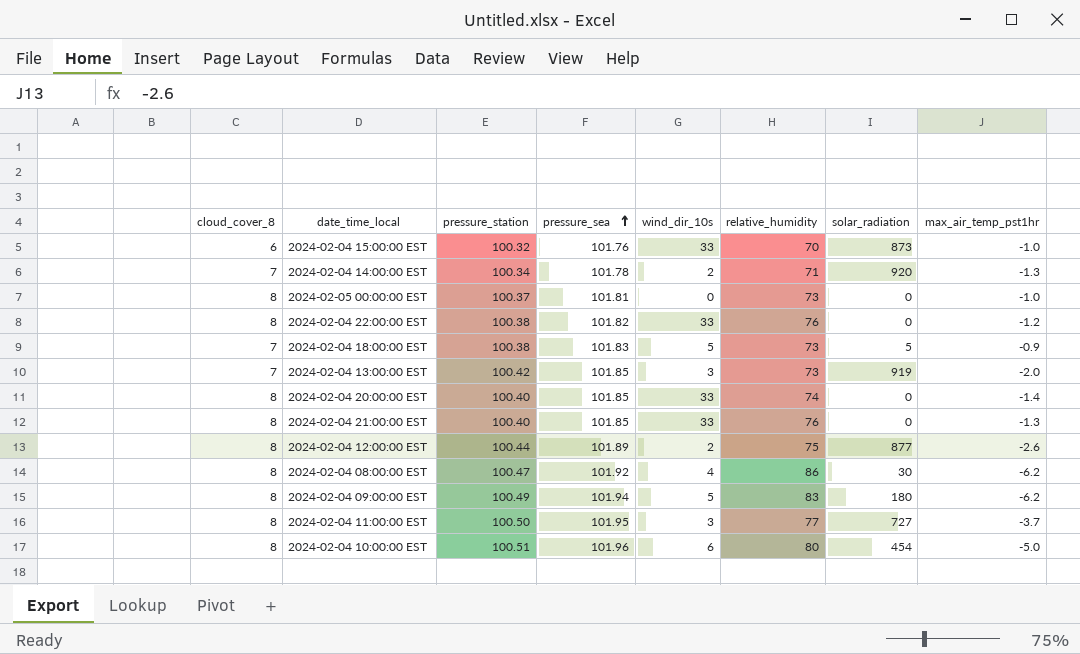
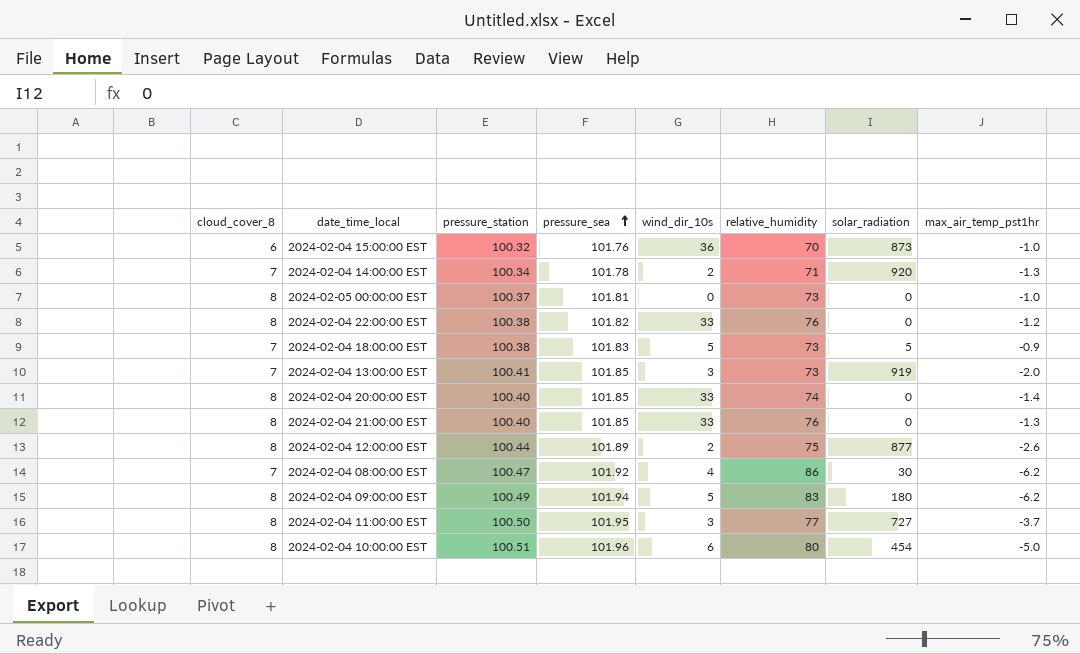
2024-02-04 15:00:00 EST | wind_dir_10s: 33 -> 36
2024-02-04 13:00:00 EST | pressure_station: 100.42 -> 100.41
2024-02-04 08:00:00 EST | cloud_cover_8: 8 -> 7

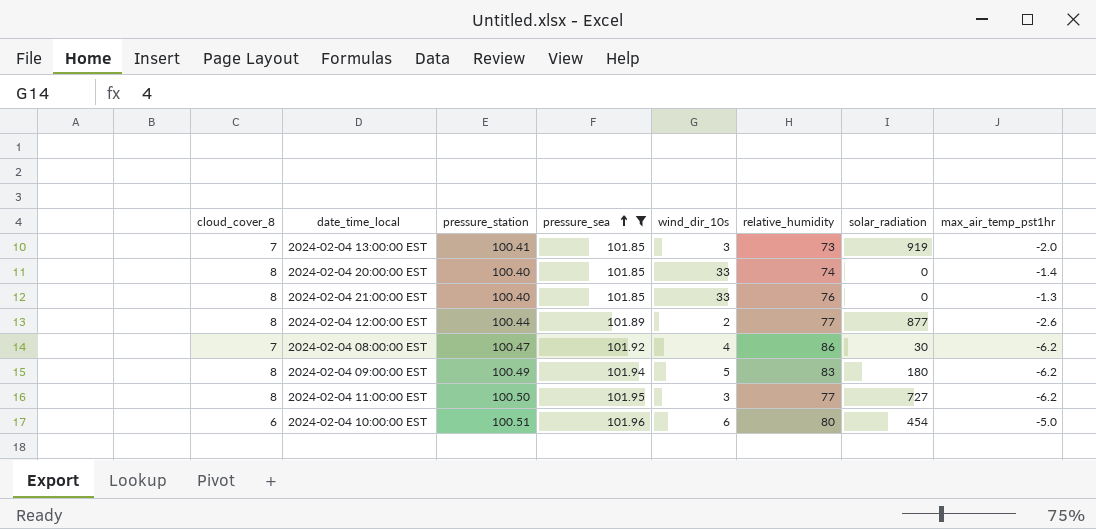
filter: none -> pressure_sea >= 101.85
2024-02-04 12:00:00 EST | relative_humidity: 75 -> 77
2024-02-04 11:00:00 EST | max_air_temp_pst1hr: -3.7 -> -6.2
2024-02-04 10:00:00 EST | cloud_cover_8: 8 -> 6

